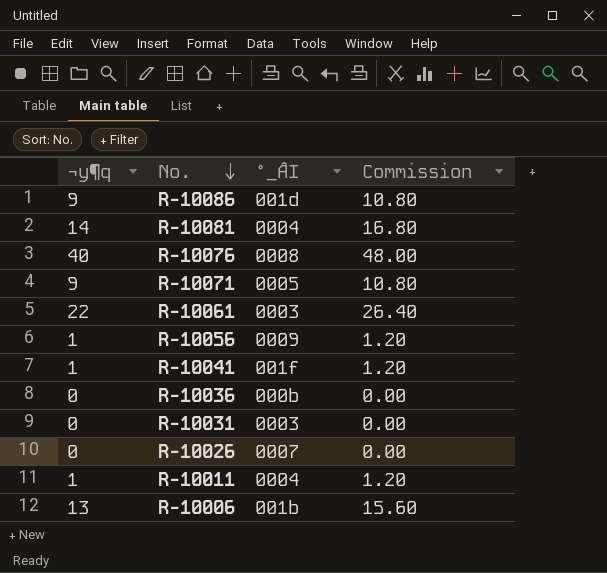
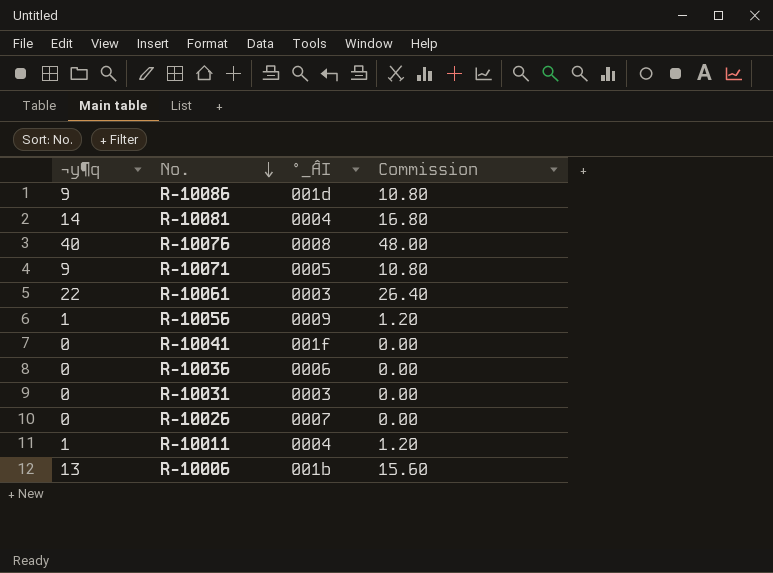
R-10041 | ¬y¶q: 1 -> 0
R-10041 | Commission: 1.20 -> 0.00
R-10036 | °_ÂI: 000b -> 0006

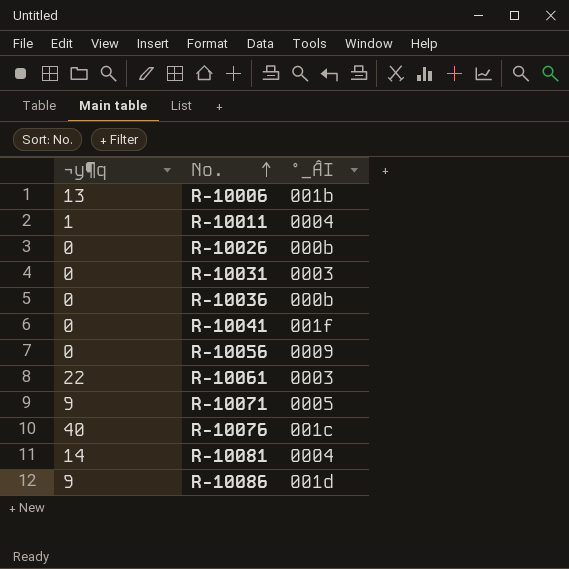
row order: No. descending -> No. ascending
column Commission | formula: [¬y¶q] * 1.2 -> none
R-10026 | °_ÂI: 0007 -> 000b
R-10036 | °_ÂI: 0006 -> 000b
R-10056 | ¬y¶q: 1 -> 0
R-10076 | °_ÂI: 0008 -> 001c

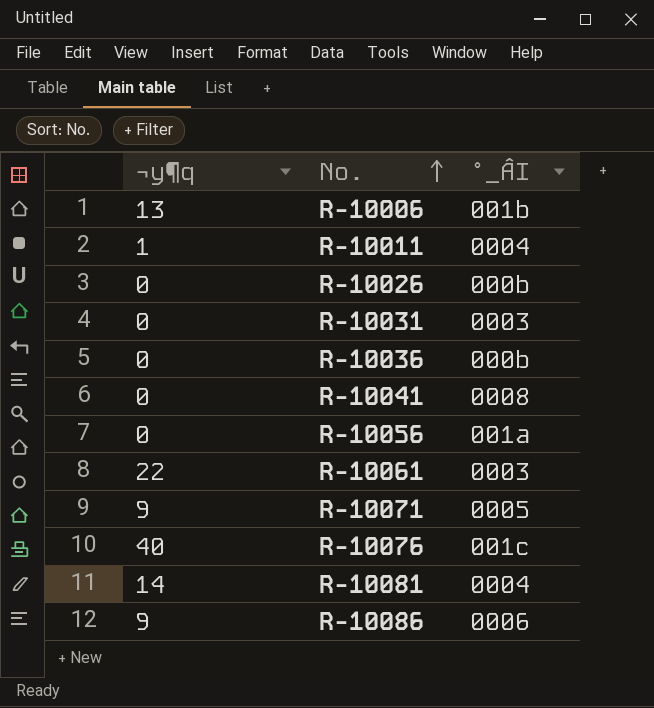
R-10041 | °_ÂI: 001f -> 0008
R-10056 | °_ÂI: 0009 -> 001a
R-10086 | °_ÂI: 001d -> 0006

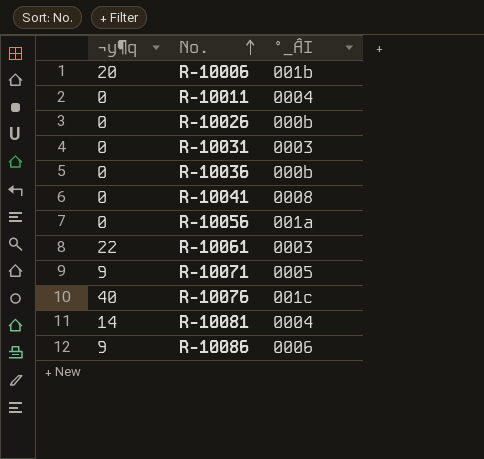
R-10006 | ¬y¶q: 13 -> 20
R-10011 | ¬y¶q: 1 -> 0

